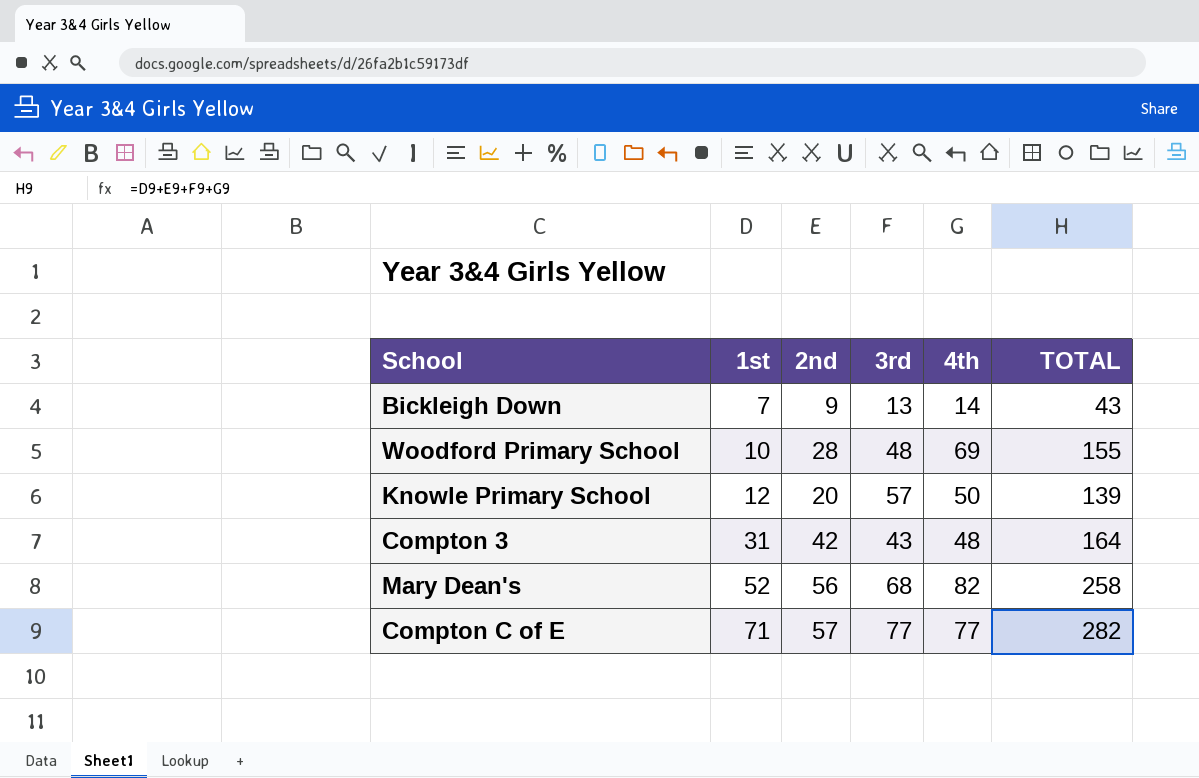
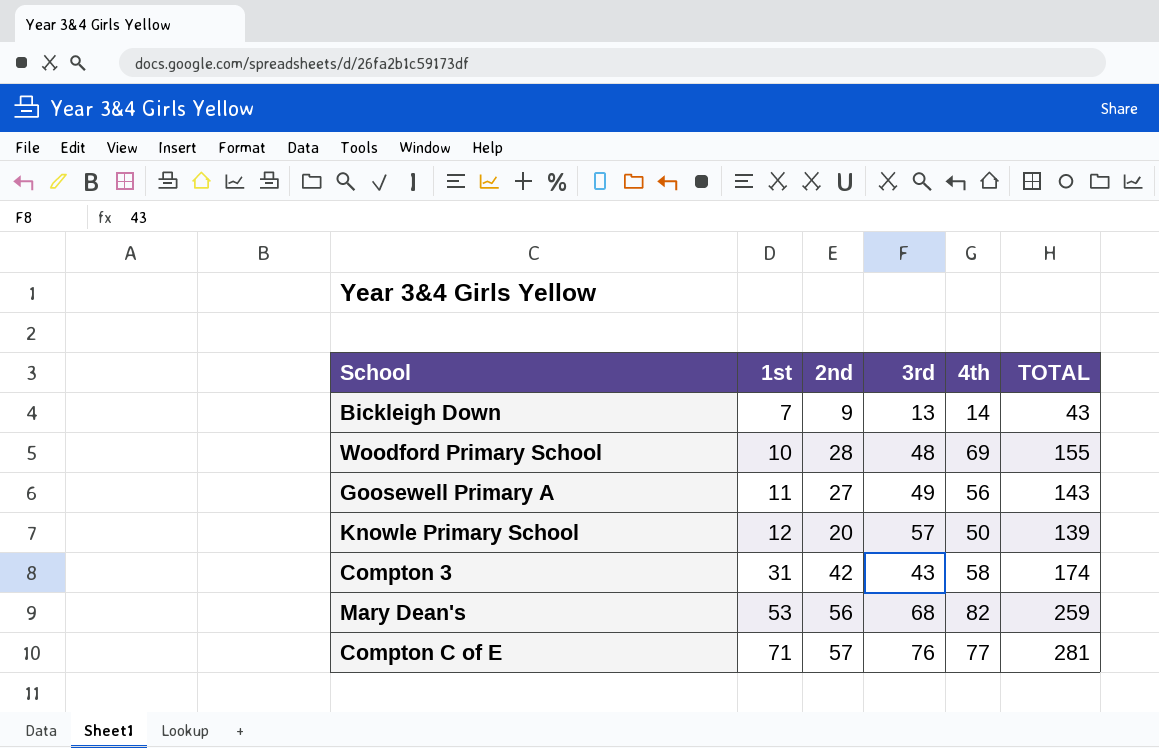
row Goosewell Primary A: none -> 11 | 27 | 49 | 56 | 143
Compton 3 | 4th: 48 -> 58
Compton 3 | TOTAL: 164 -> 174
Mary Dean's | 1st: 52 -> 53
Mary Dean's | TOTAL: 258 -> 259
Compton C of E | 3rd: 77 -> 76
Compton C of E | TOTAL: 282 -> 281

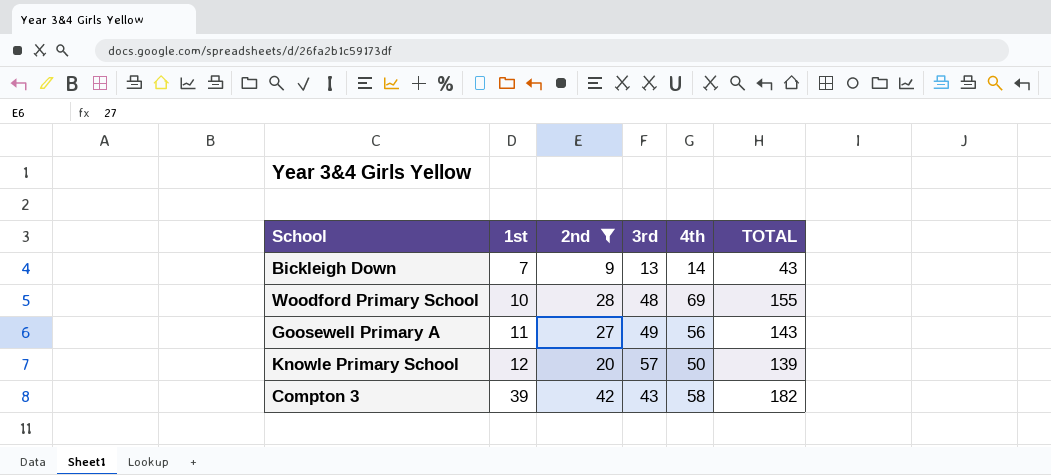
filter: none -> 2nd <= 42
Compton 3 | 1st: 31 -> 39
Compton 3 | TOTAL: 174 -> 182

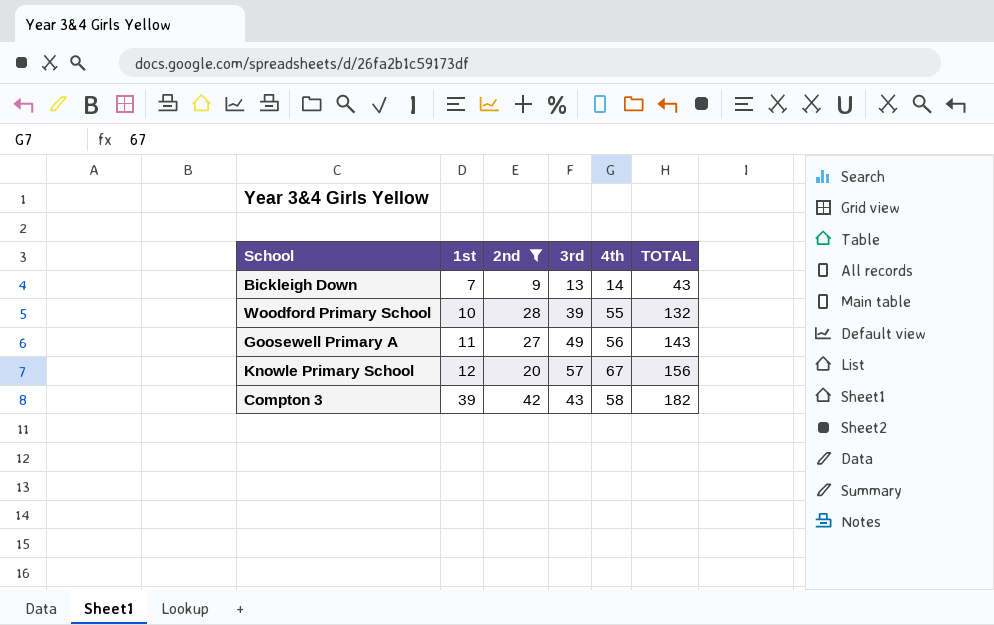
Woodford Primary School | 3rd: 48 -> 39
Woodford Primary School | 4th: 69 -> 55
Woodford Primary School | TOTAL: 155 -> 132
Knowle Primary School | 4th: 50 -> 67
Knowle Primary School | TOTAL: 139 -> 156

